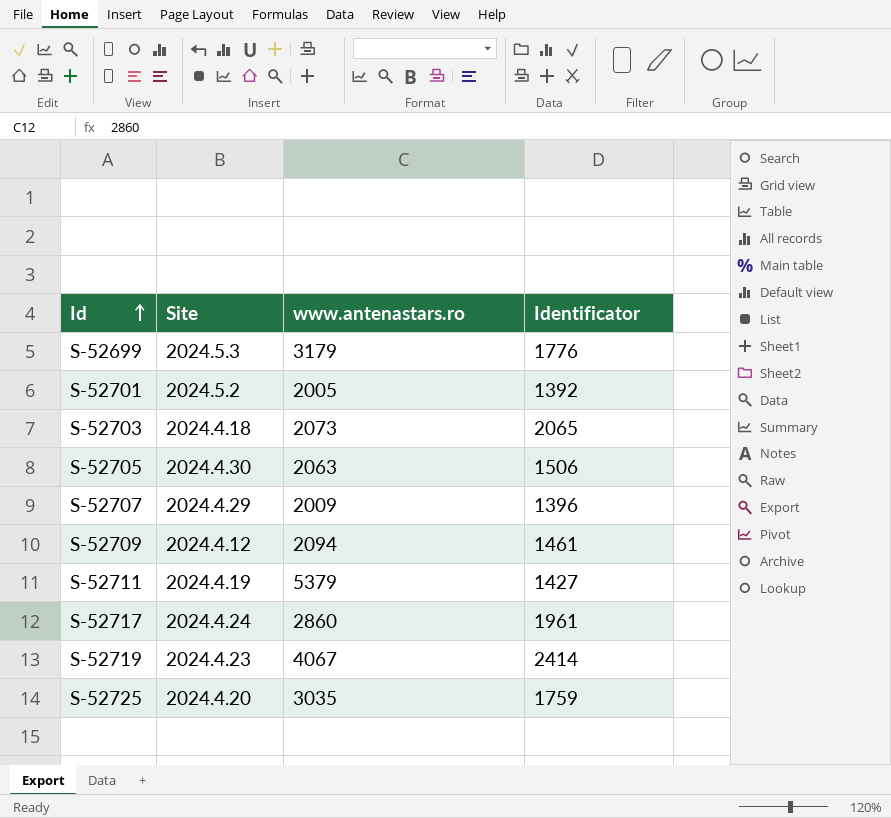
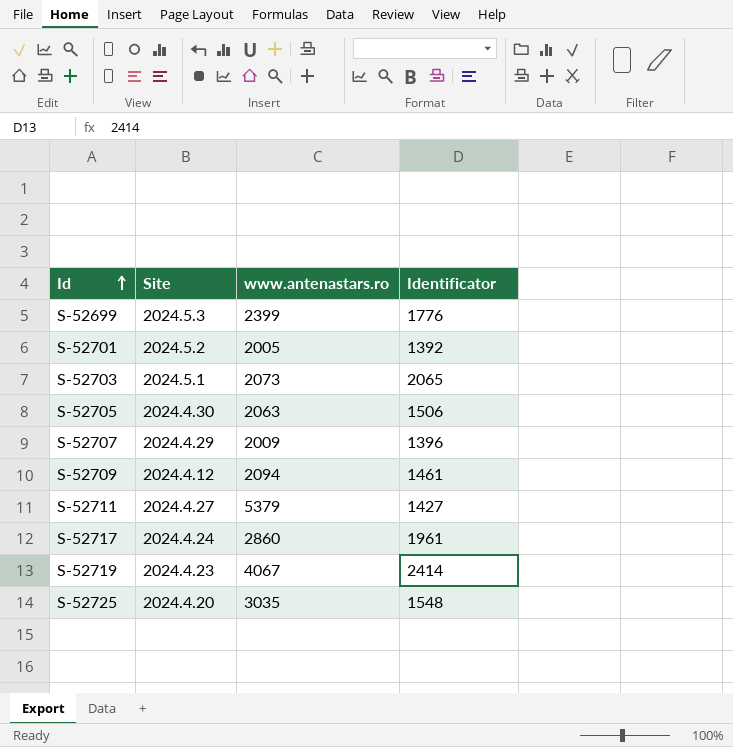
S-52699 | www.antenastars.ro: 3179 -> 2399
S-52703 | Site: 2024.4.18 -> 2024.5.1
S-52711 | Site: 2024.4.19 -> 2024.4.27
S-52725 | Identificator: 1759 -> 1548

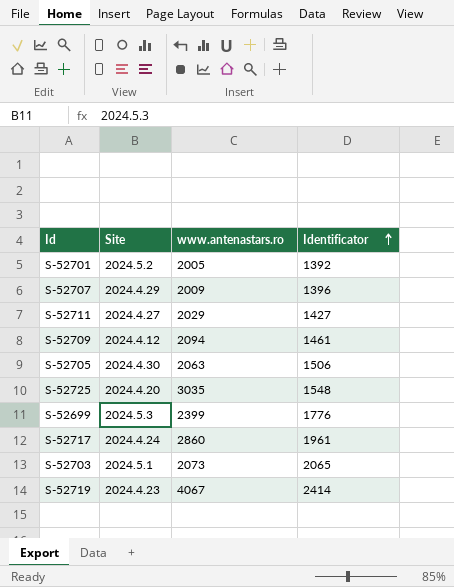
row order: Id ascending -> Identificator ascending
S-52711 | www.antenastars.ro: 5379 -> 2029

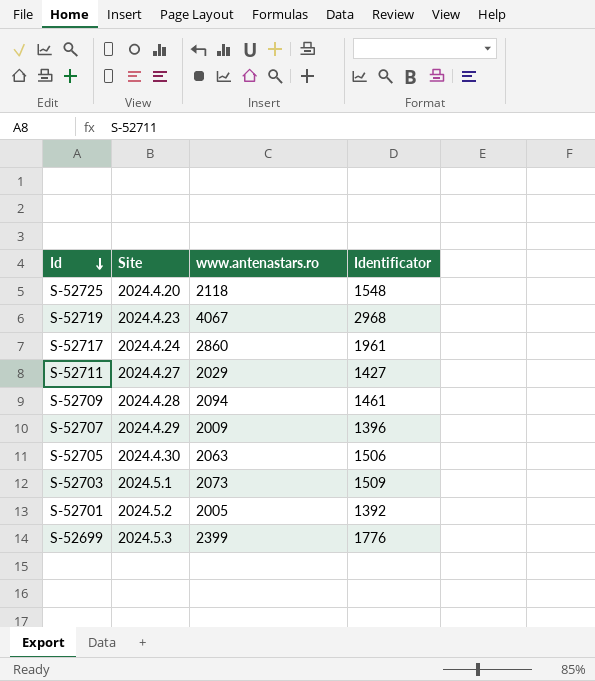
row order: Identificator ascending -> Id descending
S-52725 | www.antenastars.ro: 3035 -> 2118
S-52719 | Identificator: 2414 -> 2968
S-52709 | Site: 2024.4.12 -> 2024.4.28
S-52703 | Identificator: 2065 -> 1509

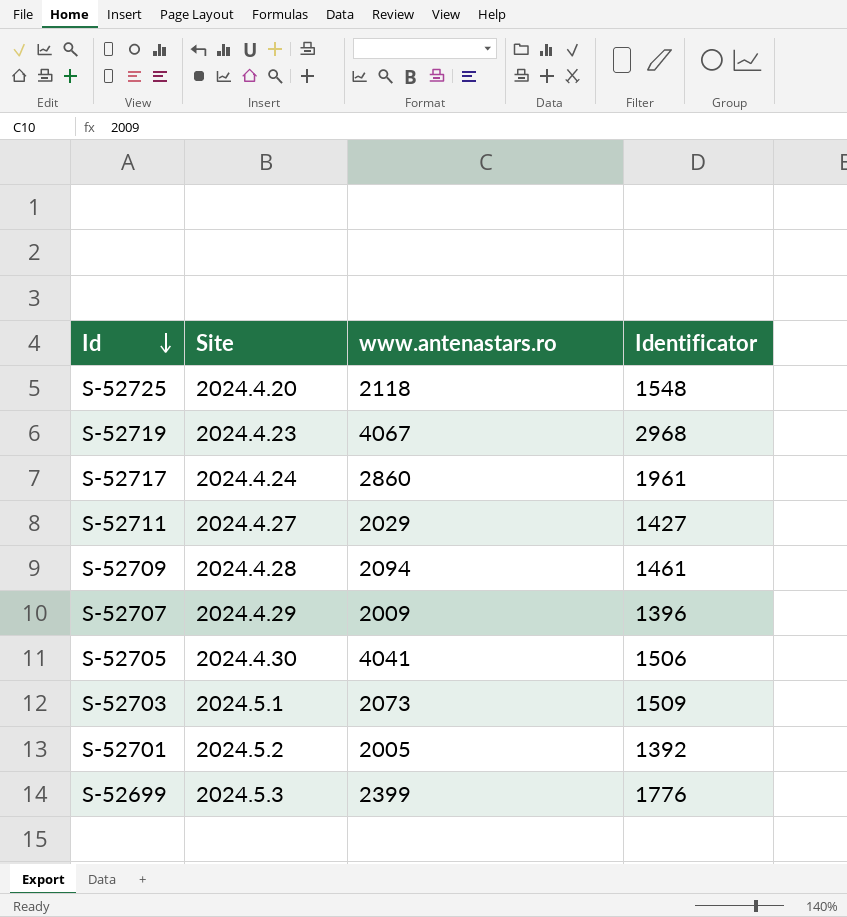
S-52705 | www.antenastars.ro: 2063 -> 4041

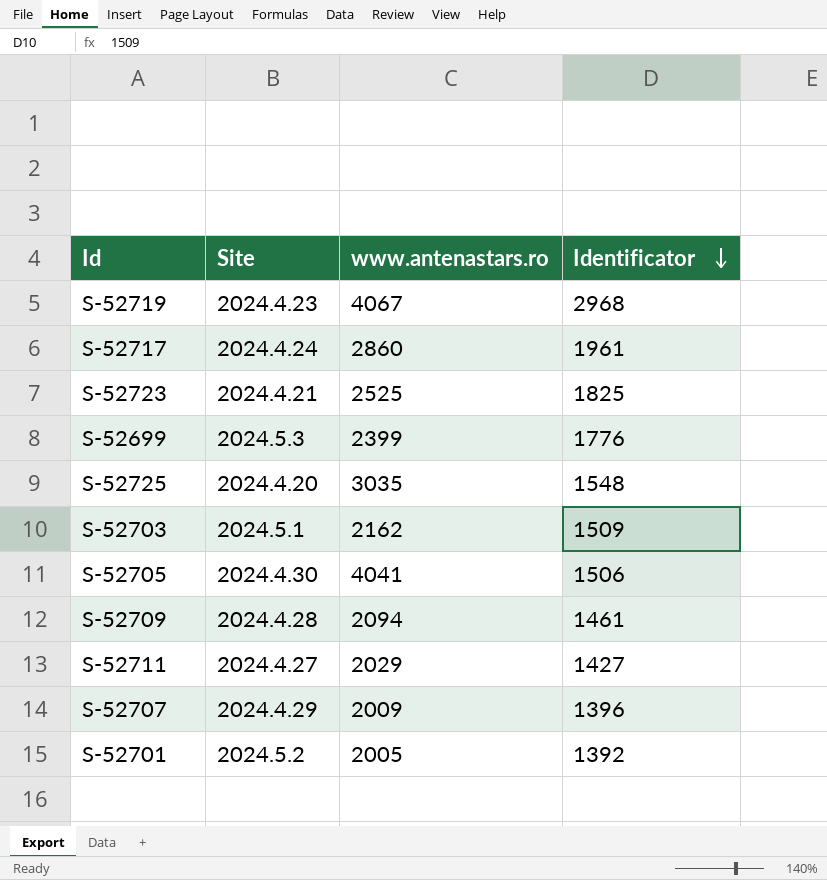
row order: Id descending -> Identificator descending
row S-52723: none -> 2024.4.21 | 2525 | 1825
S-52725 | www.antenastars.ro: 2118 -> 3035
S-52703 | www.antenastars.ro: 2073 -> 2162

